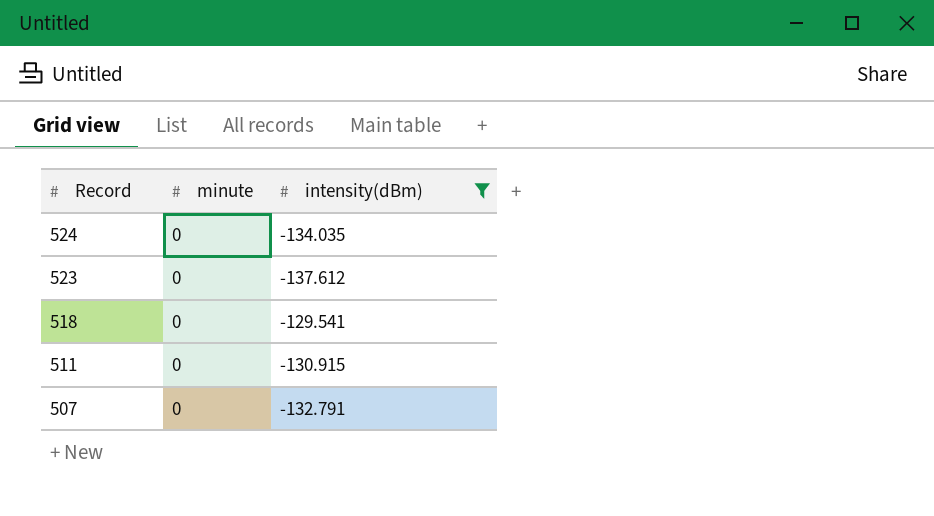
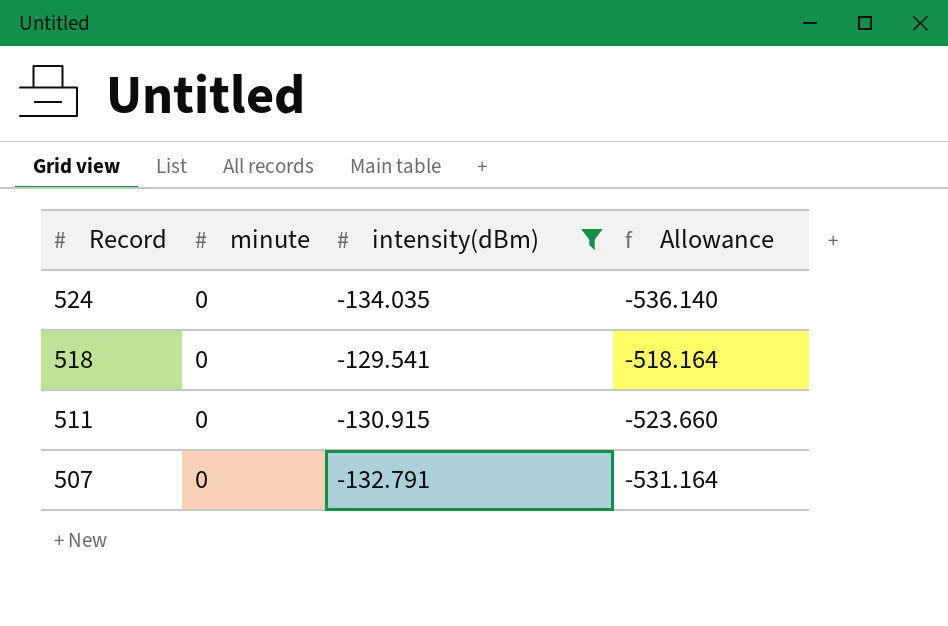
column Allowance | formula: none -> [intensity(dBm)] * 4
row 523: 0 | -137.612 -> none

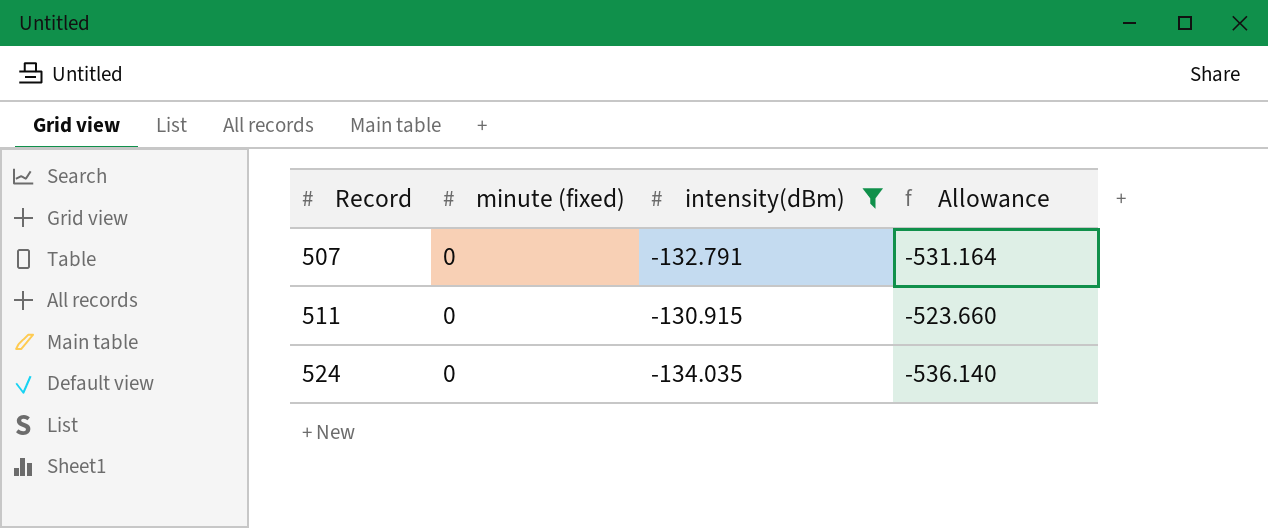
row order: Record descending -> Record ascending
column name: minute -> minute (fixed)
row 518: 0 | -129.541 | -518.164 -> none

